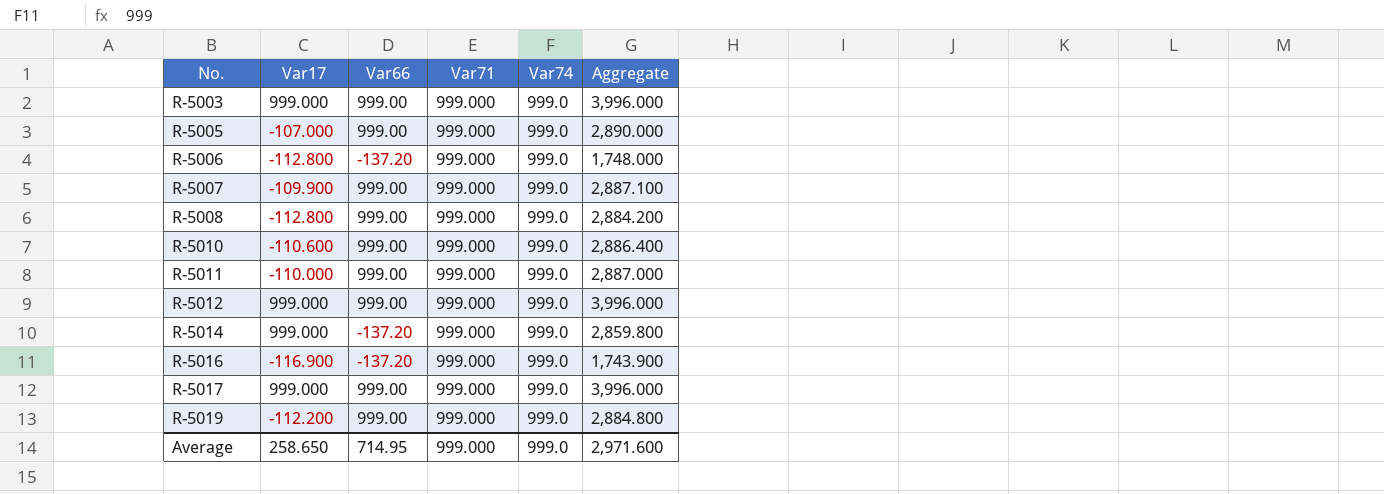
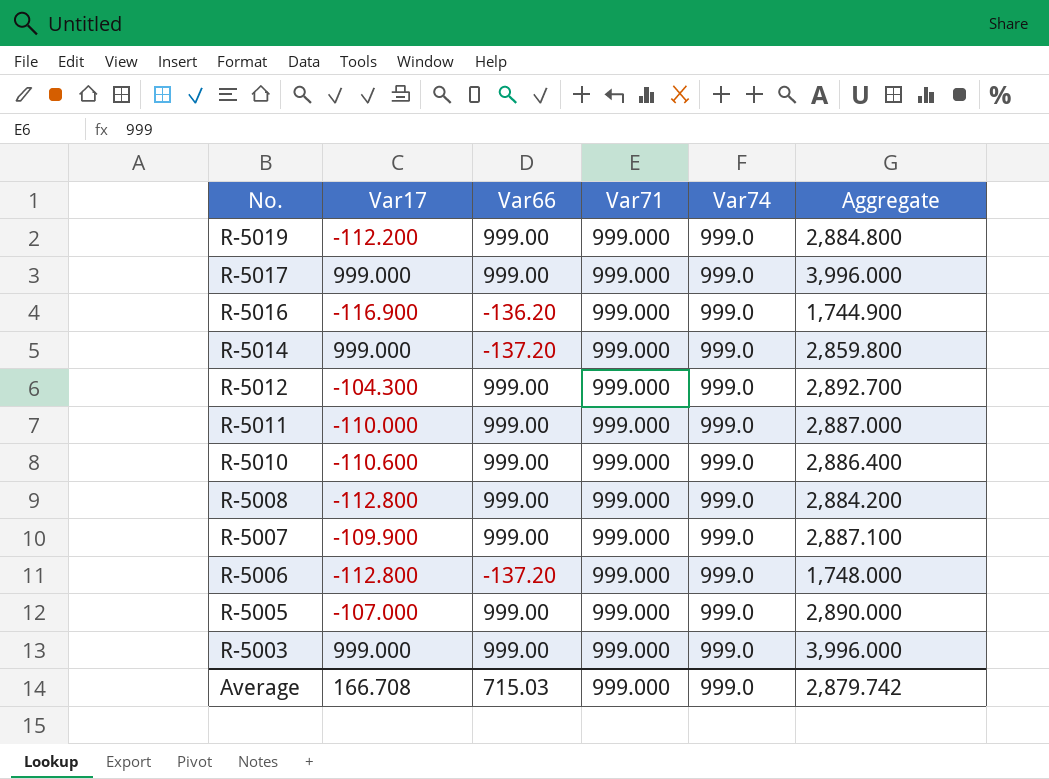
row order: No. ascending -> No. descending
R-5016 | Var66: -137.20 -> -136.20
R-5016 | Aggregate: 1,743.900 -> 1,744.900
R-5012 | Var17: 999.000 -> -104.300
R-5012 | Aggregate: 3,996.000 -> 2,892.700
Average | Var17: 258.650 -> 166.708
Average | Var66: 714.95 -> 715.03
Average | Aggregate: 2,971.600 -> 2,879.742

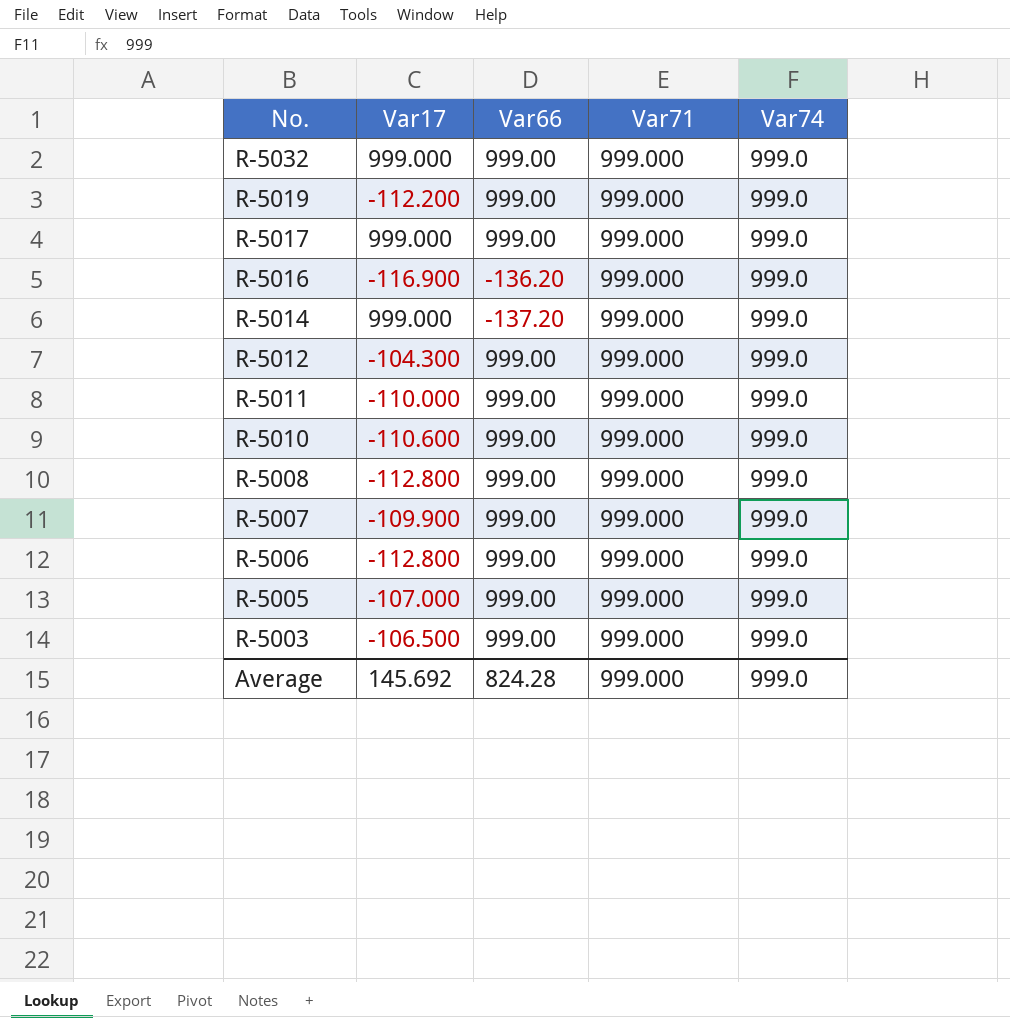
column Aggregate | formula: [Var17] + [Var66] + [Var71] + [Var74] -> none
row R-5032: none -> 999.000 | 999.00 | 999.000 | 999.0
R-5006 | Var66: -137.20 -> 999.00
R-5003 | Var17: 999.000 -> -106.500
Average | Var17: 166.708 -> 145.692
Average | Var66: 715.03 -> 824.28

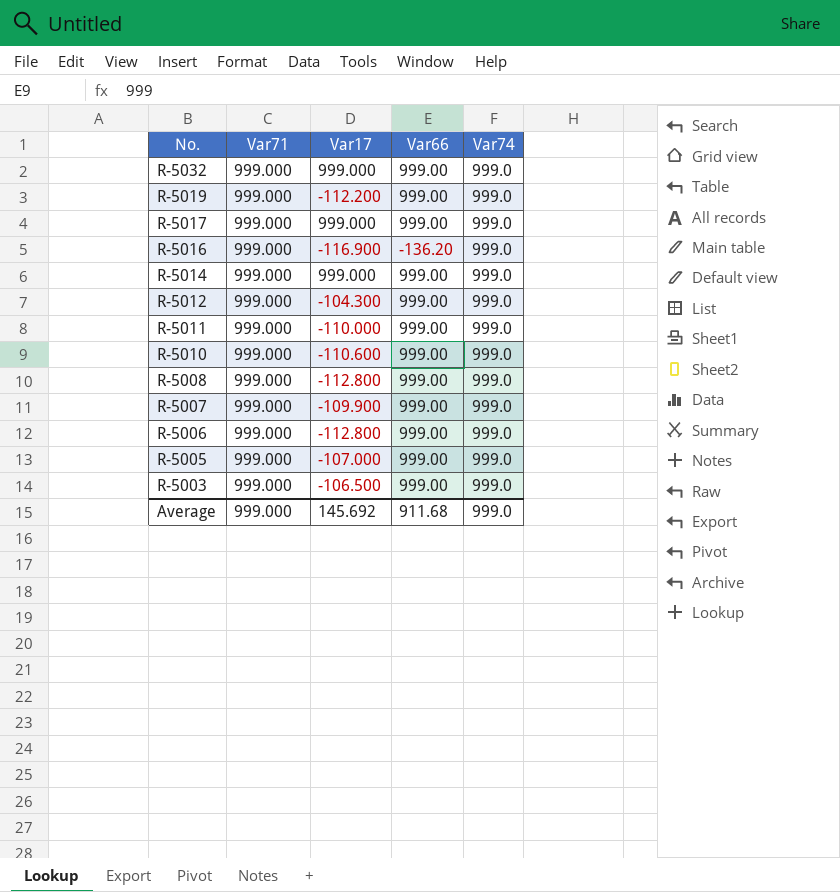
column Var71 | position: 4 -> 2
R-5014 | Var66: -137.20 -> 999.00
Average | Var66: 824.28 -> 911.68

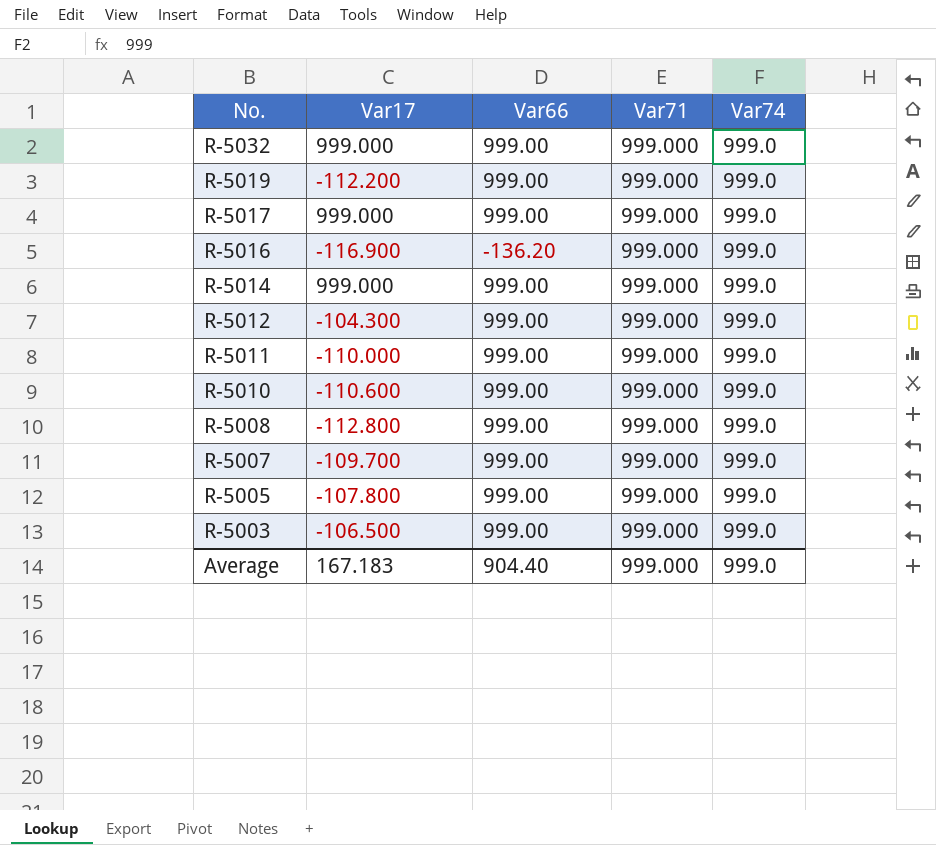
column Var71 | position: 2 -> 4
row R-5006: 999.000 | -112.800 | 999.00 | 999.0 -> none
R-5007 | Var17: -109.900 -> -109.700
R-5005 | Var17: -107.000 -> -107.800
Average | Var17: 145.692 -> 167.183
Average | Var66: 911.68 -> 904.40

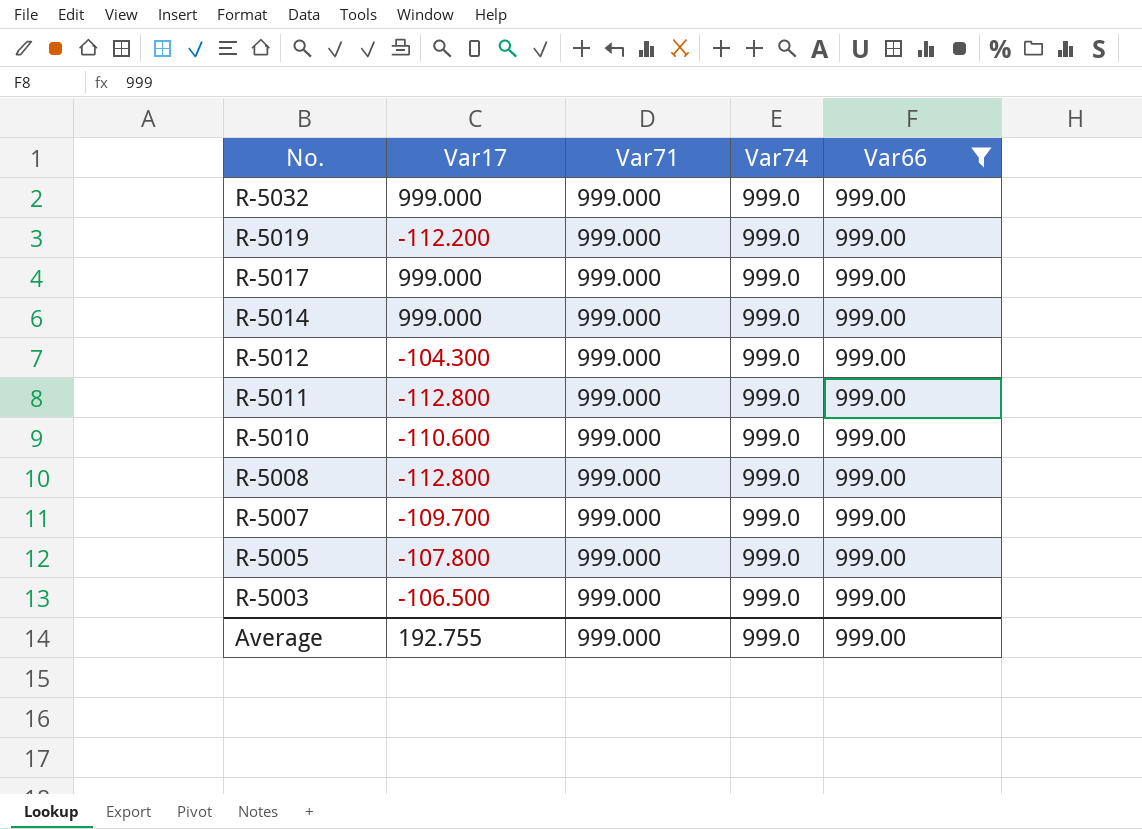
filter: none -> Var66 = 999.00
column Var66 | position: 3 -> 5
R-5011 | Var17: -110.000 -> -112.800
Average | Var17: 167.183 -> 192.755
Average | Var66: 904.40 -> 999.00

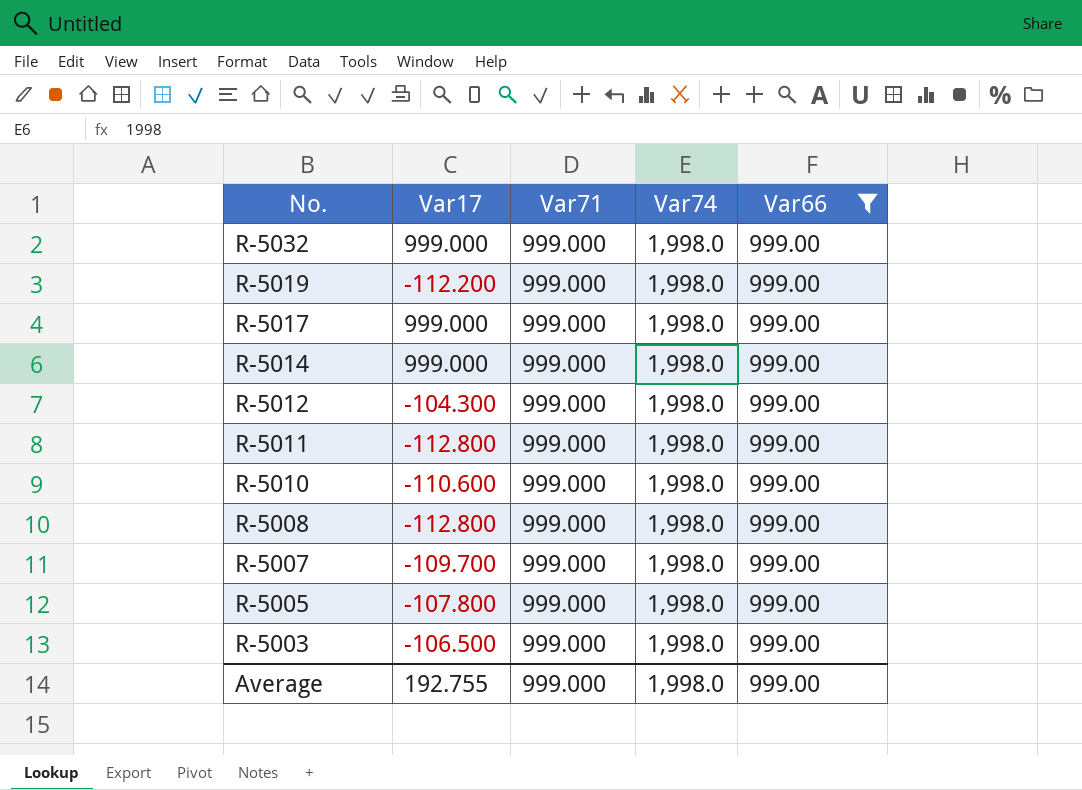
R-5032 | Var74: 999.0 -> 1,998.0
R-5019 | Var74: 999.0 -> 1,998.0
R-5017 | Var74: 999.0 -> 1,998.0
R-5014 | Var74: 999.0 -> 1,998.0
R-5012 | Var74: 999.0 -> 1,998.0
R-5011 | Var74: 999.0 -> 1,998.0
R-5010 | Var74: 999.0 -> 1,998.0
R-5008 | Var74: 999.0 -> 1,998.0
R-5007 | Var74: 999.0 -> 1,998.0
R-5005 | Var74: 999.0 -> 1,998.0
R-5003 | Var74: 999.0 -> 1,998.0
Average | Var74: 999.0 -> 1,998.0

